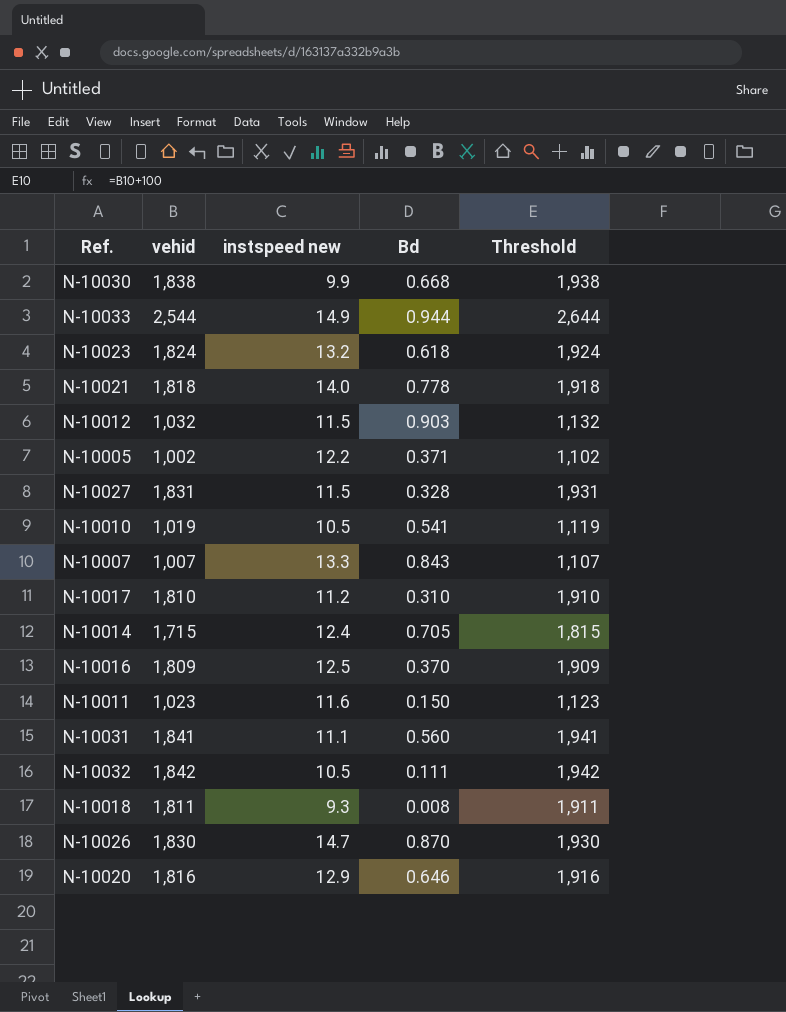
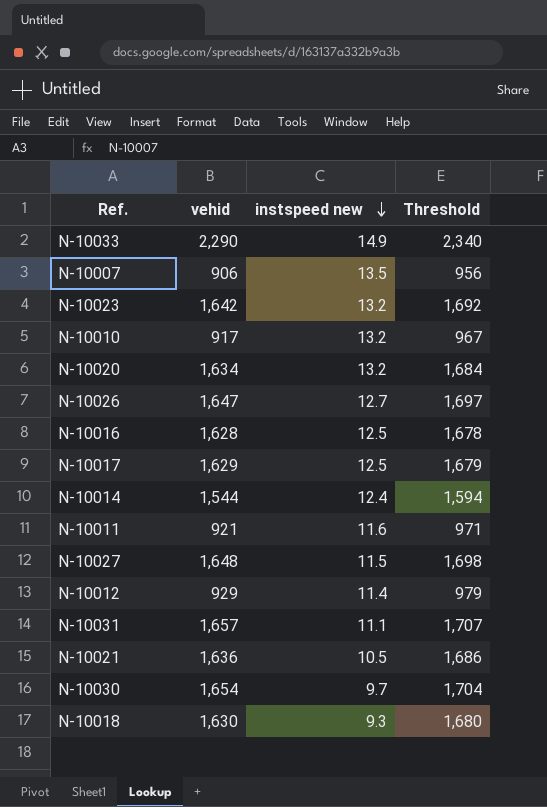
row order: none -> instspeed new descending
column Bd | position: 4 -> none
column Threshold | formula: [vehid] + 100 -> [vehid] + 50
row N-10005: 1,002 | 12.2 | 0.371 | 1,102 -> none
row N-10032: 1,842 | 10.5 | 0.111 | 1,942 -> none
N-10033 | vehid: 2,544 -> 2,290
N-10007 | vehid: 1,007 -> 906
N-10007 | instspeed new: 13.3 -> 13.5
N-10023 | vehid: 1,824 -> 1,642
N-10010 | vehid: 1,019 -> 917
N-10010 | instspeed new: 10.5 -> 13.2
N-10020 | vehid: 1,816 -> 1,634
N-10020 | instspeed new: 12.9 -> 13.2
N-10026 | vehid: 1,830 -> 1,647
N-10026 | instspeed new: 14.7 -> 12.7
N-10016 | vehid: 1,809 -> 1,628
N-10017 | vehid: 1,810 -> 1,629
N-10017 | instspeed new: 11.2 -> 12.5
N-10014 | vehid: 1,715 -> 1,544
N-10011 | vehid: 1,023 -> 921
N-10027 | vehid: 1,831 -> 1,648
N-10012 | vehid: 1,032 -> 929
N-10012 | instspeed new: 11.5 -> 11.4
N-10031 | vehid: 1,841 -> 1,657
N-10021 | vehid: 1,818 -> 1,636
N-10021 | instspeed new: 14.0 -> 10.5
N-10030 | vehid: 1,838 -> 1,654
N-10030 | instspeed new: 9.9 -> 9.7
N-10018 | vehid: 1,811 -> 1,630

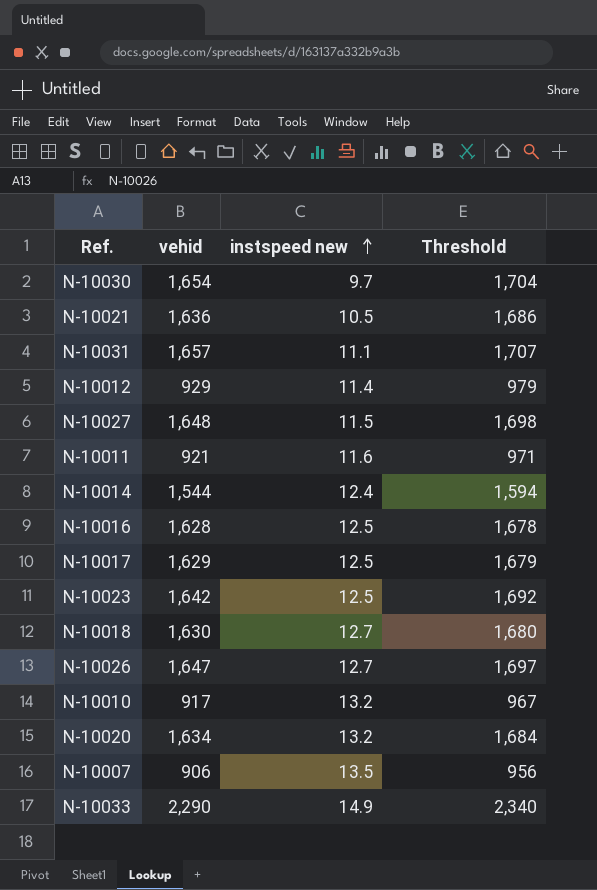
row order: instspeed new descending -> instspeed new ascending
N-10023 | instspeed new: 13.2 -> 12.5
N-10018 | instspeed new: 9.3 -> 12.7

